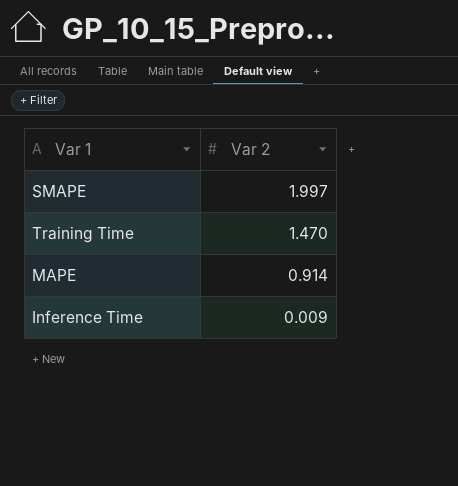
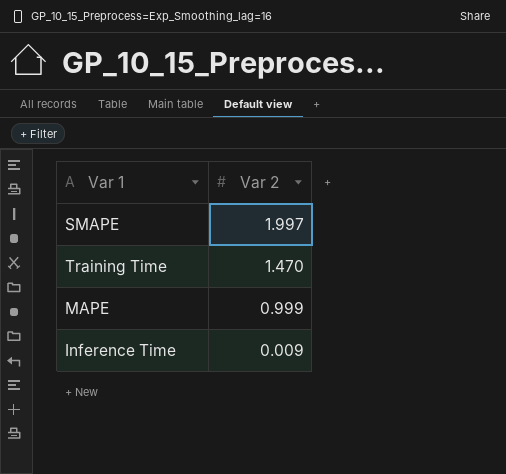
MAPE | Var 2: 0.914 -> 0.999

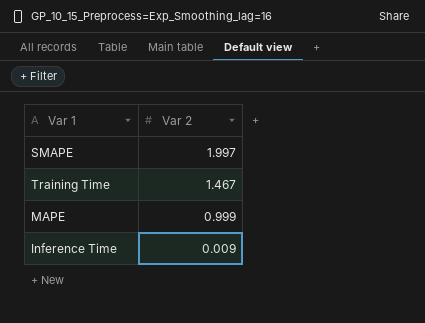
Training Time | Var 2: 1.470 -> 1.467

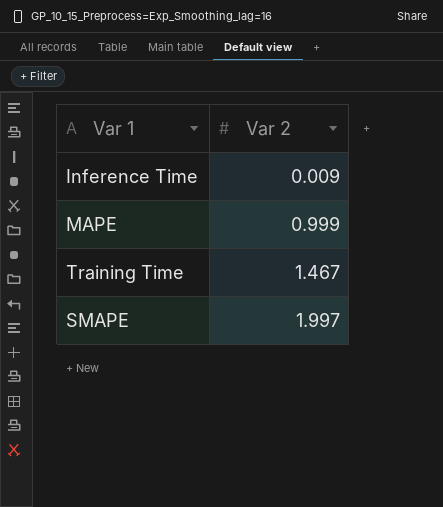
row order: Var 2 descending -> Var 2 ascending

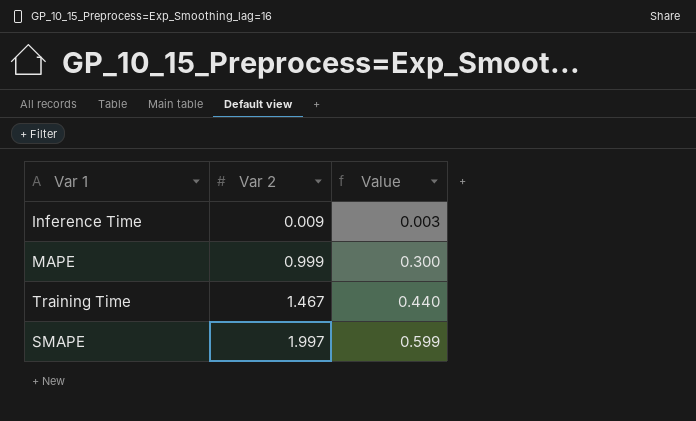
column Value | formula: none -> [Var 2] * 0.3

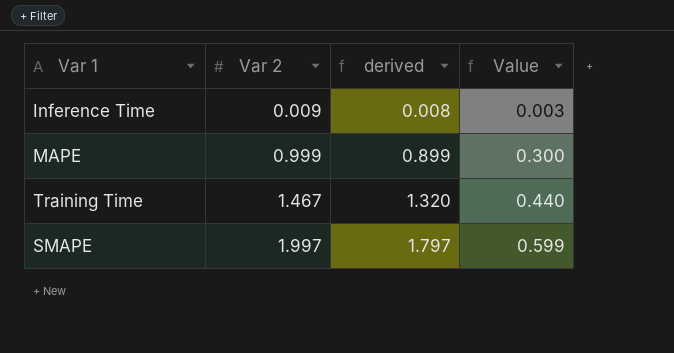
column derived | formula: none -> [Var 2] * 0.9

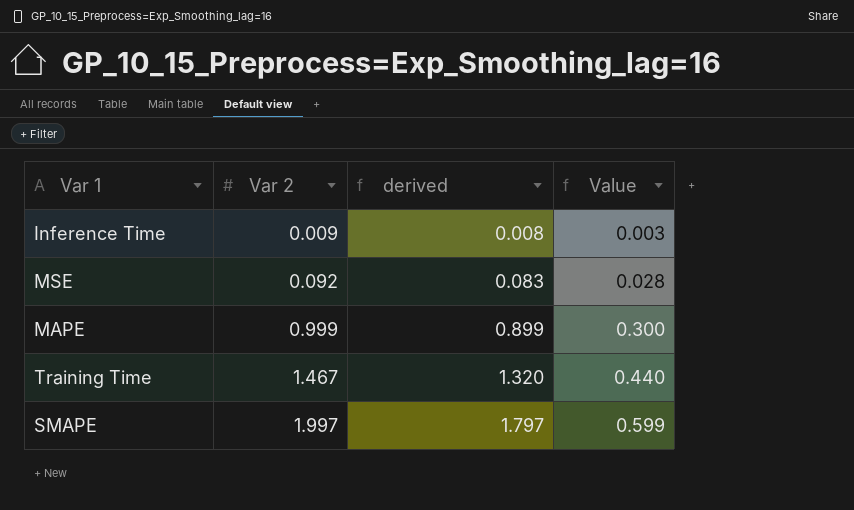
row MSE: none -> 0.092 | 0.083 | 0.028

